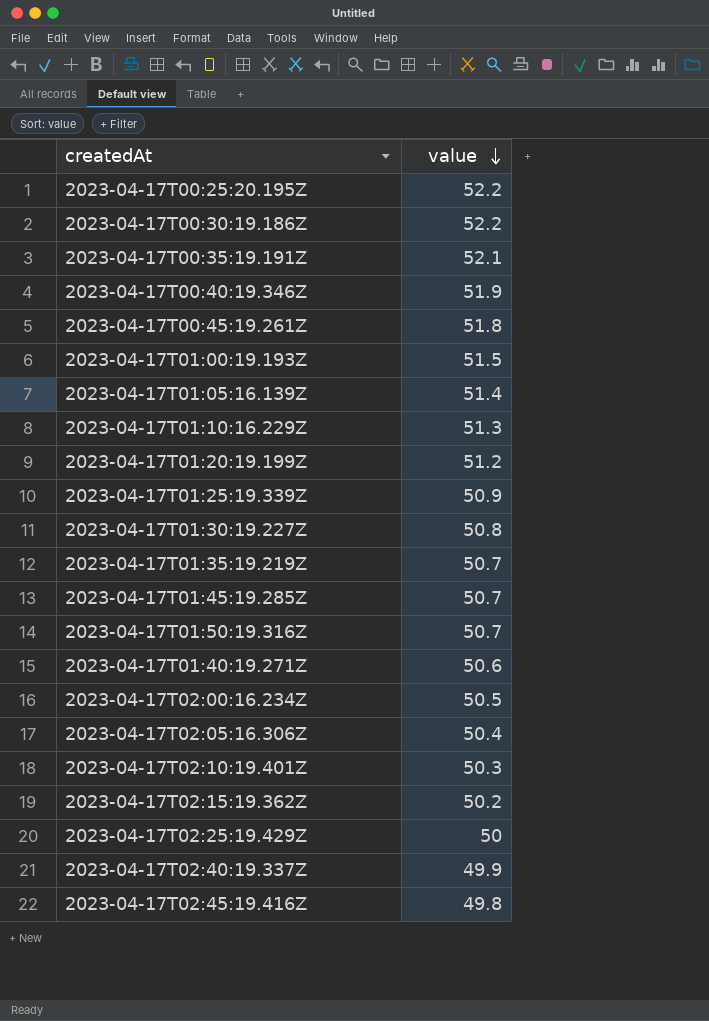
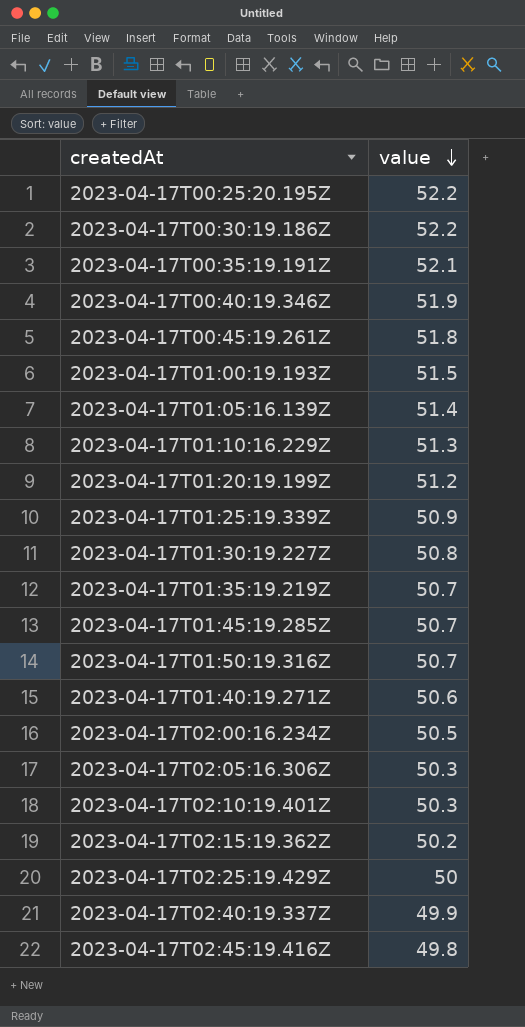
2023-04-17T02:05:16.306Z | value: 50.4 -> 50.3

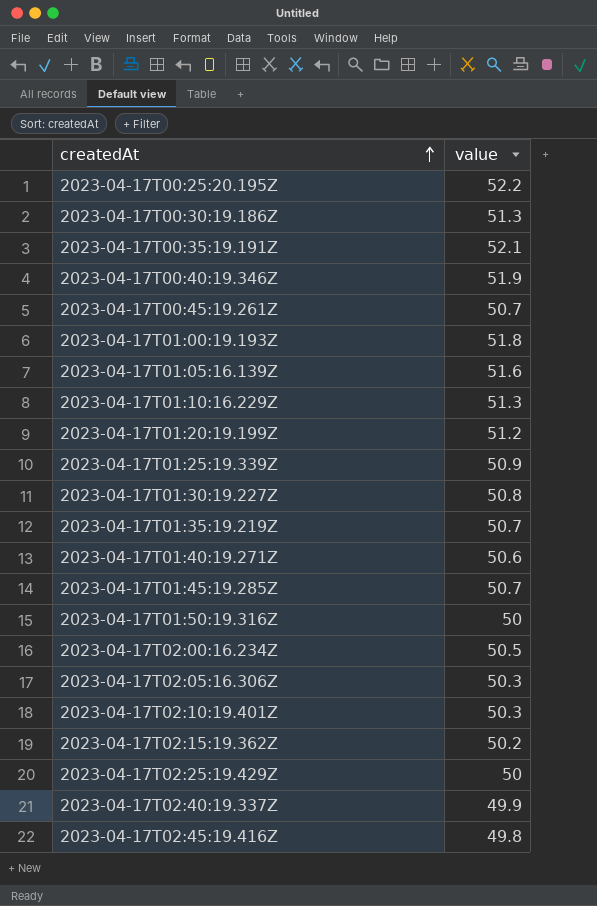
row order: value descending -> createdAt ascending
2023-04-17T00:30:19.186Z | value: 52.2 -> 51.3
2023-04-17T00:45:19.261Z | value: 51.8 -> 50.7
2023-04-17T01:00:19.193Z | value: 51.5 -> 51.8
2023-04-17T01:05:16.139Z | value: 51.4 -> 51.6
2023-04-17T01:50:19.316Z | value: 50.7 -> 50

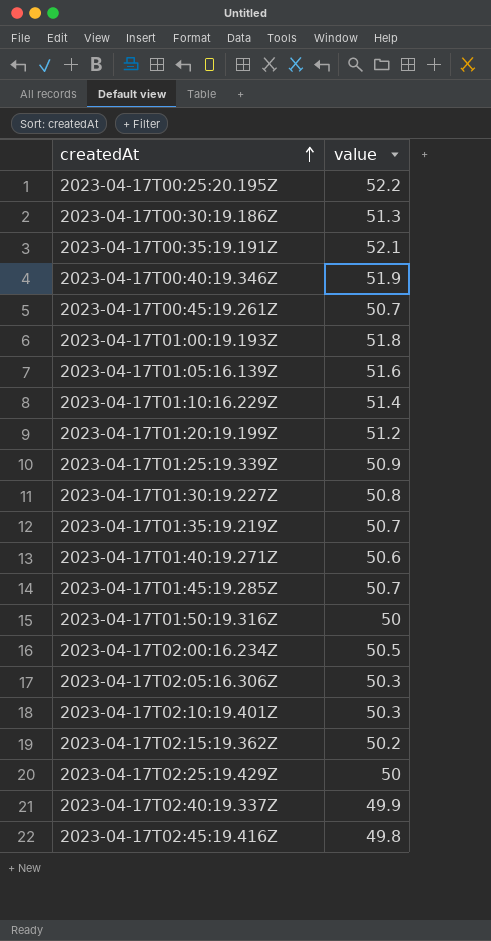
2023-04-17T01:10:16.229Z | value: 51.3 -> 51.4

